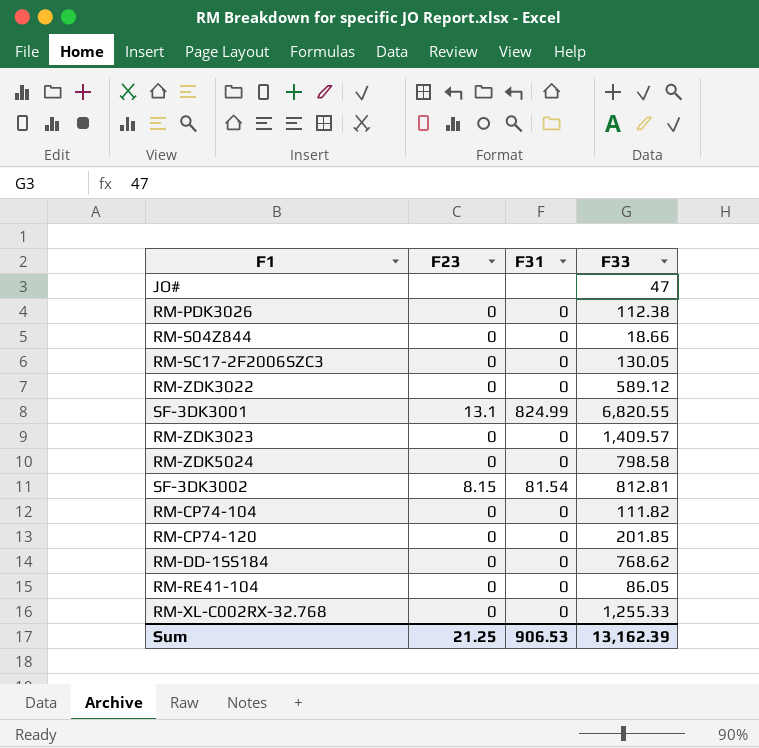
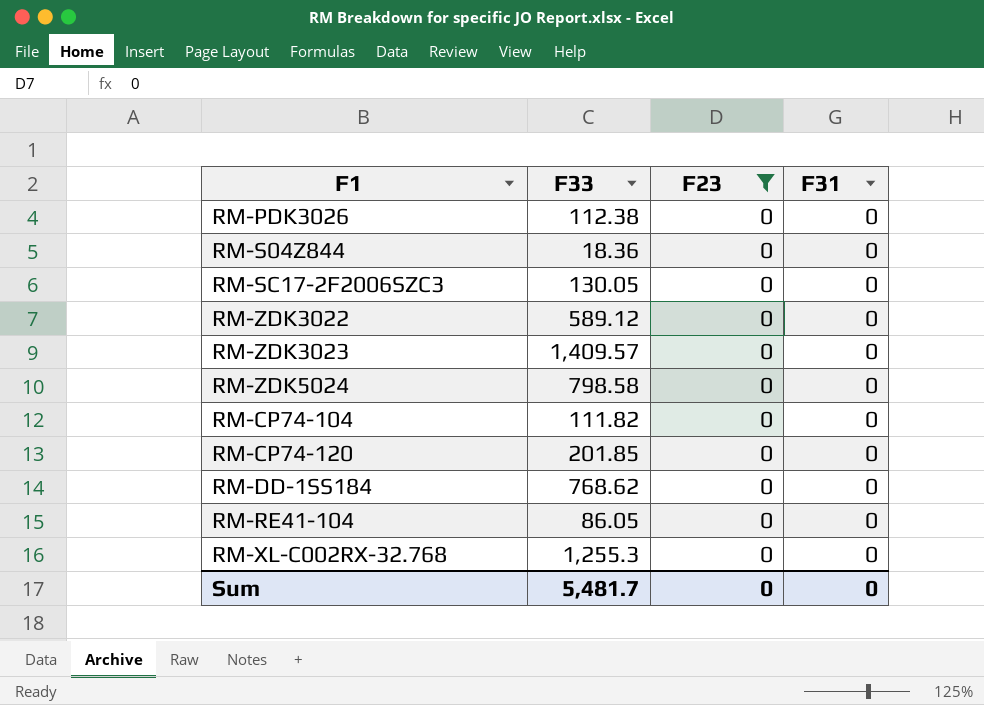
filter: none -> F23 = 0
column F33 | position: 4 -> 2
RM-S04Z844 | F33: 18.66 -> 18.36
RM-XL-C002RX-32.768 | F33: 1,255.33 -> 1,255.3
Sum | F33: 13,162.39 -> 5,481.7
Sum | F23: 21.25 -> 0
Sum | F31: 906.53 -> 0

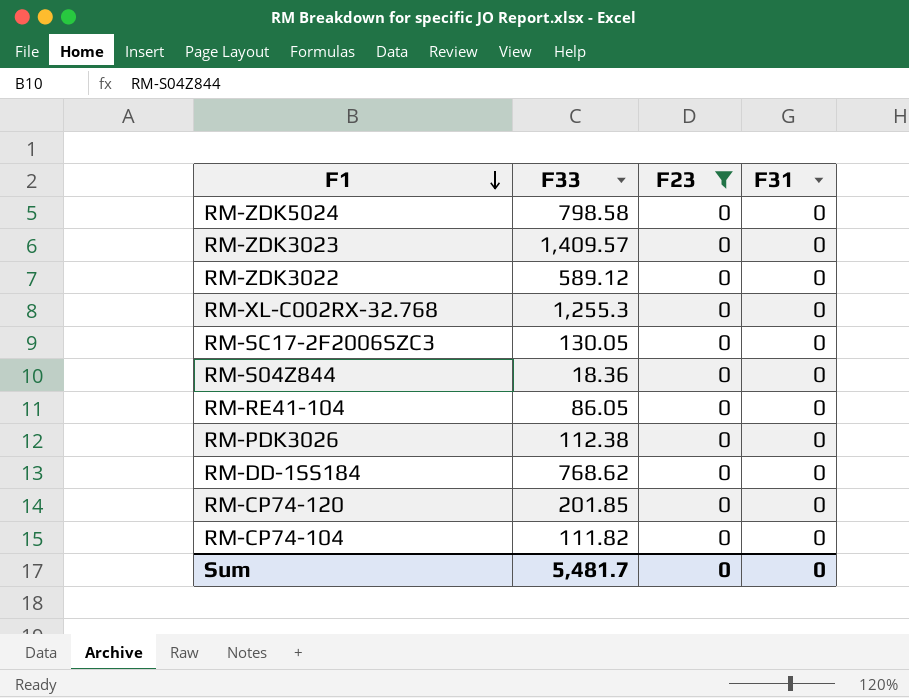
row order: none -> F1 descending

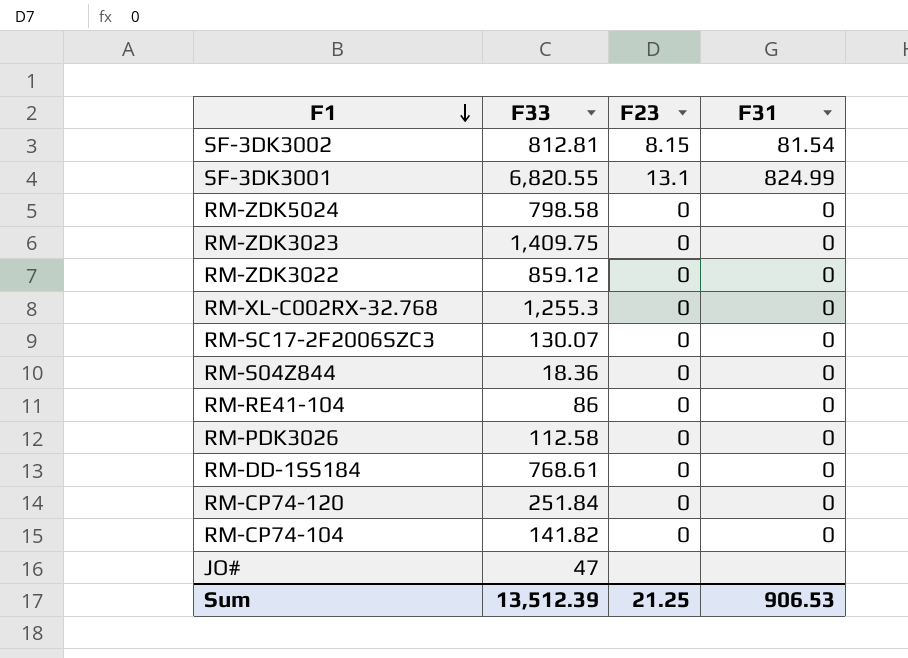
filter: F23 = 0 -> none
RM-ZDK3023 | F33: 1,409.57 -> 1,409.75
RM-ZDK3022 | F33: 589.12 -> 859.12
RM-SC17-2F2006SZC3 | F33: 130.05 -> 130.07
RM-RE41-104 | F33: 86.05 -> 86
RM-PDK3026 | F33: 112.38 -> 112.58
RM-DD-1SS184 | F33: 768.62 -> 768.61
RM-CP74-120 | F33: 201.85 -> 251.84
RM-CP74-104 | F33: 111.82 -> 141.82
Sum | F33: 5,481.7 -> 13,512.39
Sum | F23: 0 -> 21.25
Sum | F31: 0 -> 906.53

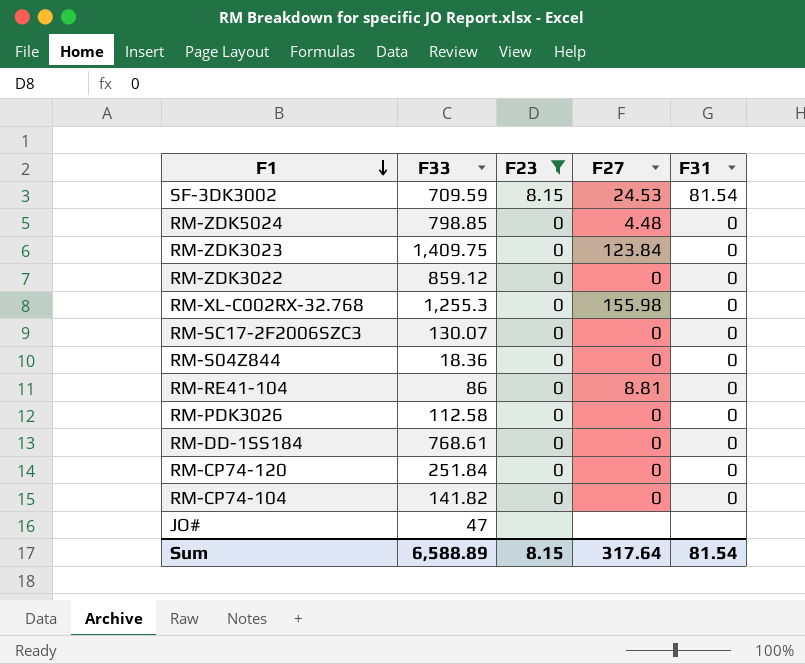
filter: none -> F23 != 13.1
column F27 | position: none -> 4
SF-3DK3002 | F33: 812.81 -> 709.59
RM-ZDK5024 | F33: 798.58 -> 798.85
Sum | F33: 13,512.39 -> 6,588.89
Sum | F23: 21.25 -> 8.15
Sum | F31: 906.53 -> 81.54

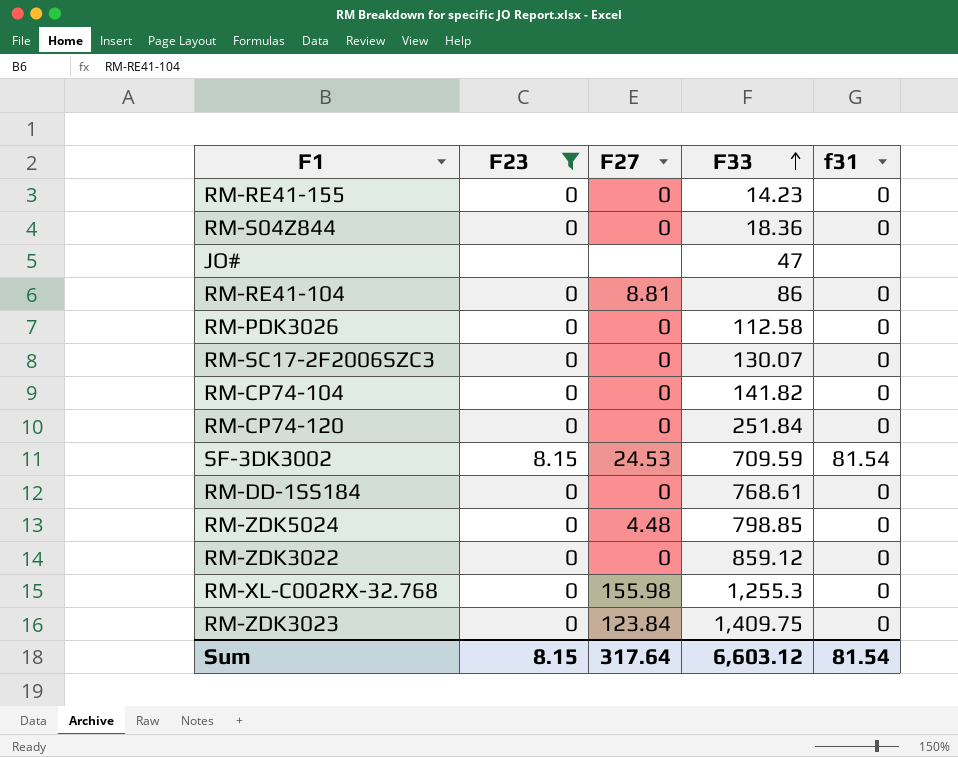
row order: F1 descending -> F33 ascending
column F33 | position: 2 -> 4
column name: F31 -> f31
row RM-RE41-155: none -> 0 | 0 | 14.23 | 0
Sum | F33: 6,588.89 -> 6,603.12

